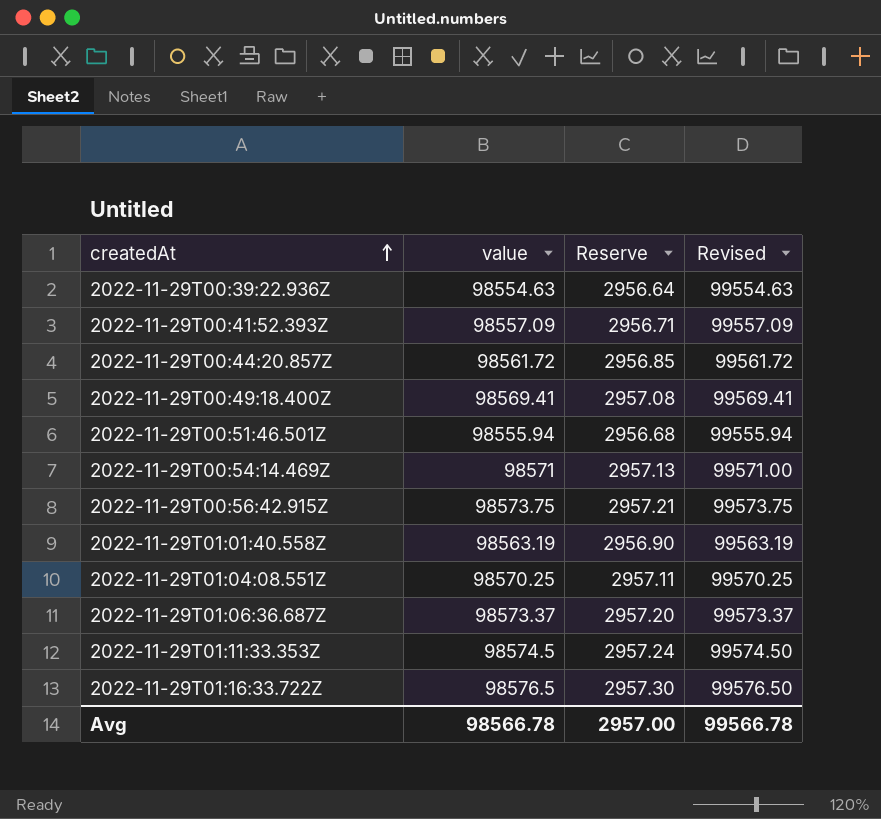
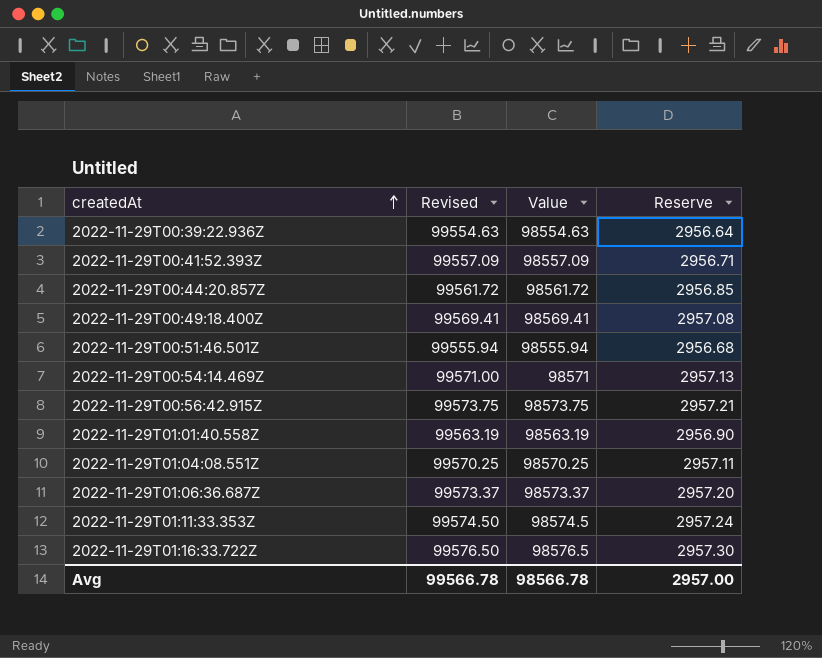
column Revised | position: 4 -> 2
column name: value -> Value

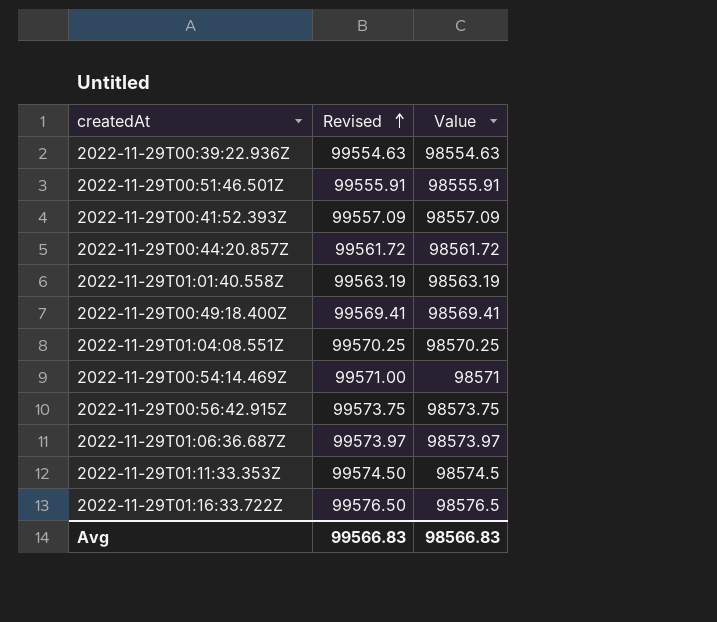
row order: createdAt ascending -> Revised ascending
column Reserve | formula: [Value] * 0.03 -> none
2022-11-29T00:51:46.501Z | Revised: 99555.94 -> 99555.91
2022-11-29T00:51:46.501Z | Value: 98555.94 -> 98555.91
2022-11-29T01:06:36.687Z | Revised: 99573.37 -> 99573.97
2022-11-29T01:06:36.687Z | Value: 98573.37 -> 98573.97
Avg | Revised: 99566.78 -> 99566.83
Avg | Value: 98566.78 -> 98566.83

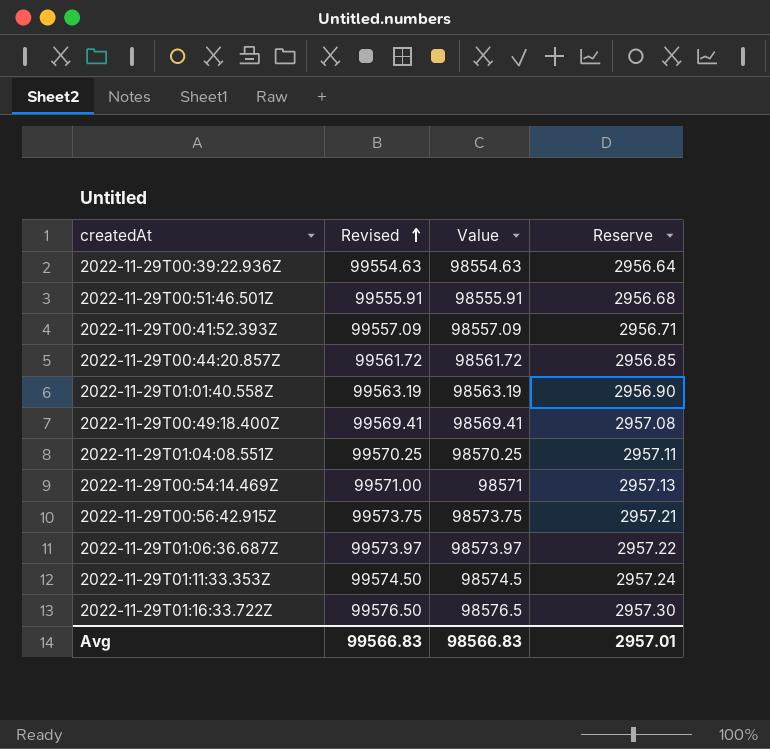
column Reserve | formula: none -> [Value] * 0.03

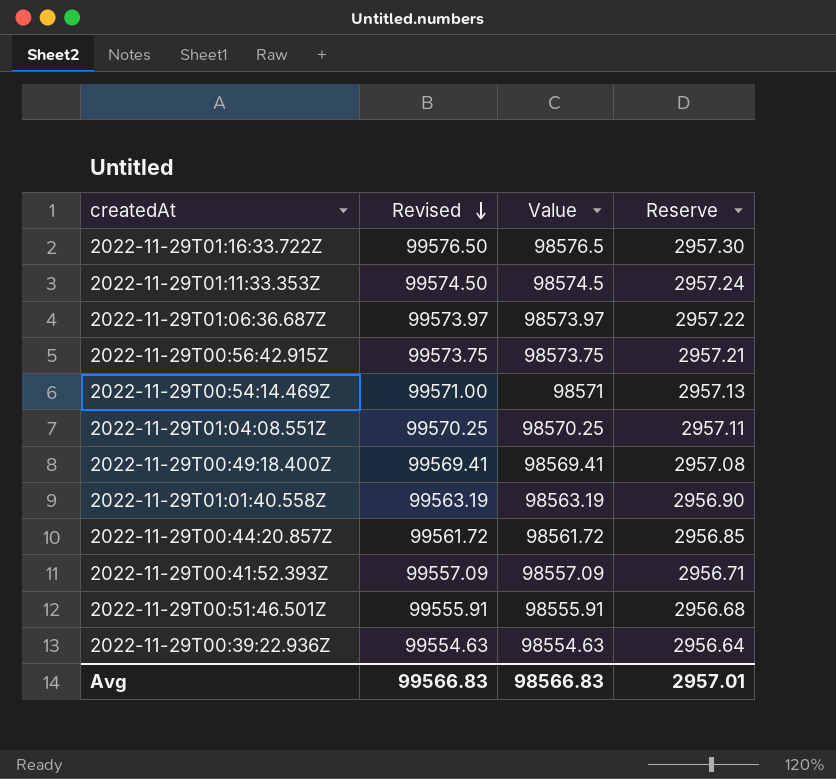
row order: Revised ascending -> Revised descending

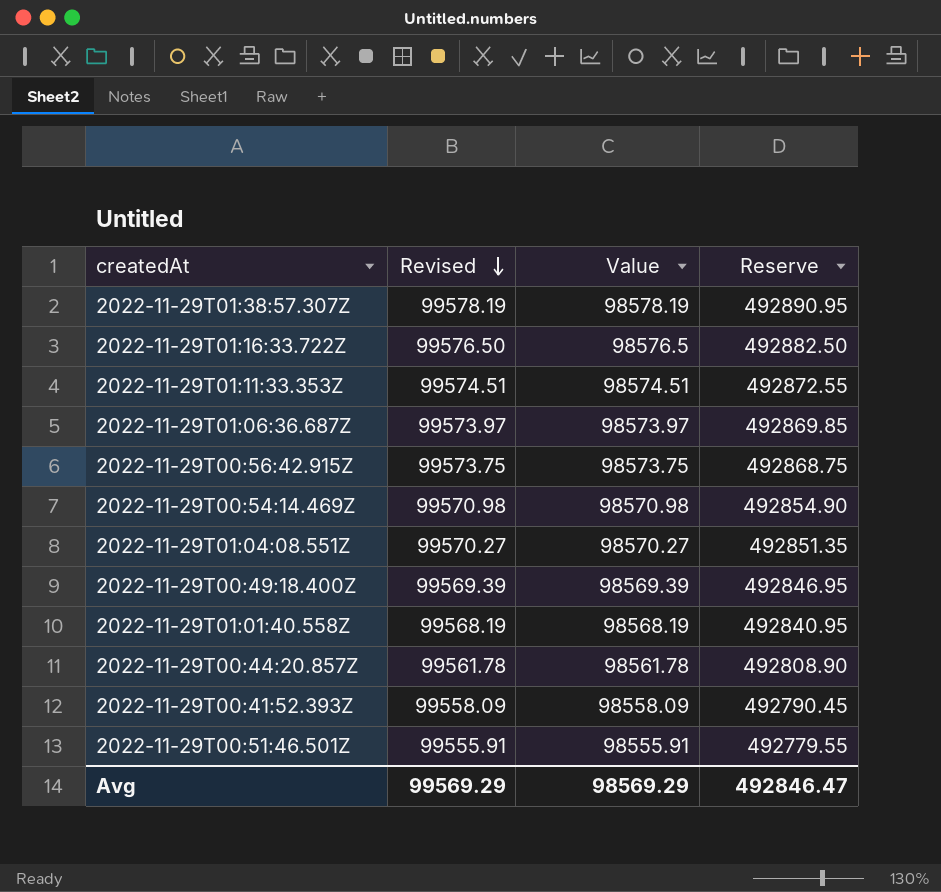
column Reserve | formula: [Value] * 0.03 -> [Value] * 5
row 2022-11-29T00:39:22.936Z: 99554.63 | 98554.63 | 2956.64 -> none
row 2022-11-29T01:38:57.307Z: none -> 99578.19 | 98578.19 | 492890.95
2022-11-29T01:11:33.353Z | Revised: 99574.50 -> 99574.51
2022-11-29T01:11:33.353Z | Value: 98574.5 -> 98574.51
2022-11-29T00:54:14.469Z | Revised: 99571.00 -> 99570.98
2022-11-29T00:54:14.469Z | Value: 98571 -> 98570.98
2022-11-29T01:04:08.551Z | Revised: 99570.25 -> 99570.27
2022-11-29T01:04:08.551Z | Value: 98570.25 -> 98570.27
2022-11-29T00:49:18.400Z | Revised: 99569.41 -> 99569.39
2022-11-29T00:49:18.400Z | Value: 98569.41 -> 98569.39
2022-11-29T01:01:40.558Z | Revised: 99563.19 -> 99568.19
2022-11-29T01:01:40.558Z | Value: 98563.19 -> 98568.19
2022-11-29T00:44:20.857Z | Revised: 99561.72 -> 99561.78
2022-11-29T00:44:20.857Z | Value: 98561.72 -> 98561.78
2022-11-29T00:41:52.393Z | Revised: 99557.09 -> 99558.09
2022-11-29T00:41:52.393Z | Value: 98557.09 -> 98558.09
Avg | Revised: 99566.83 -> 99569.29
Avg | Value: 98566.83 -> 98569.29
Avg | Reserve: 2957.01 -> 492846.47

